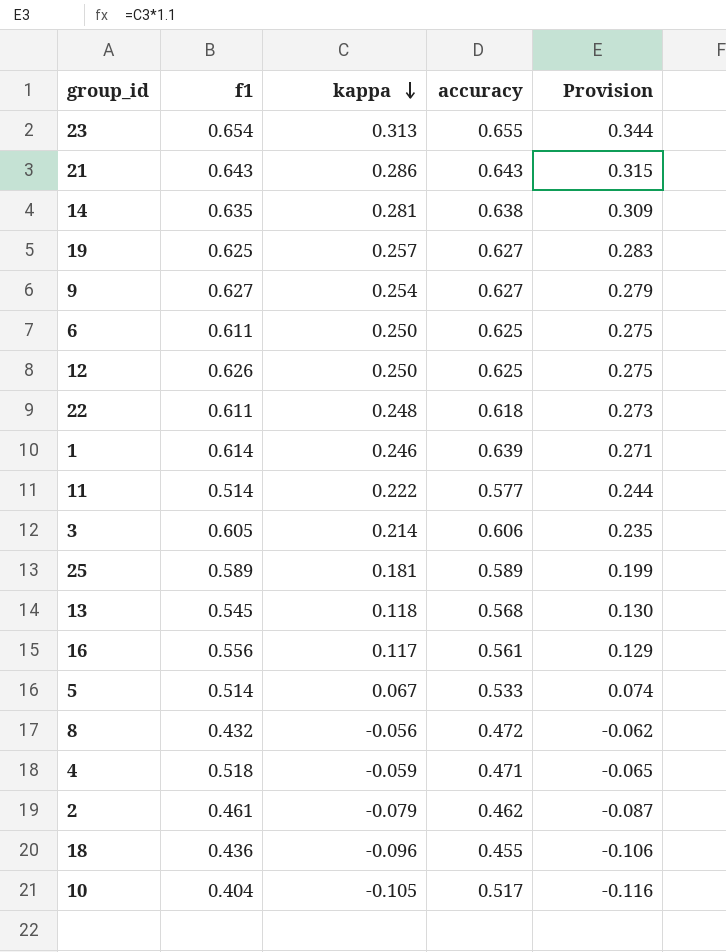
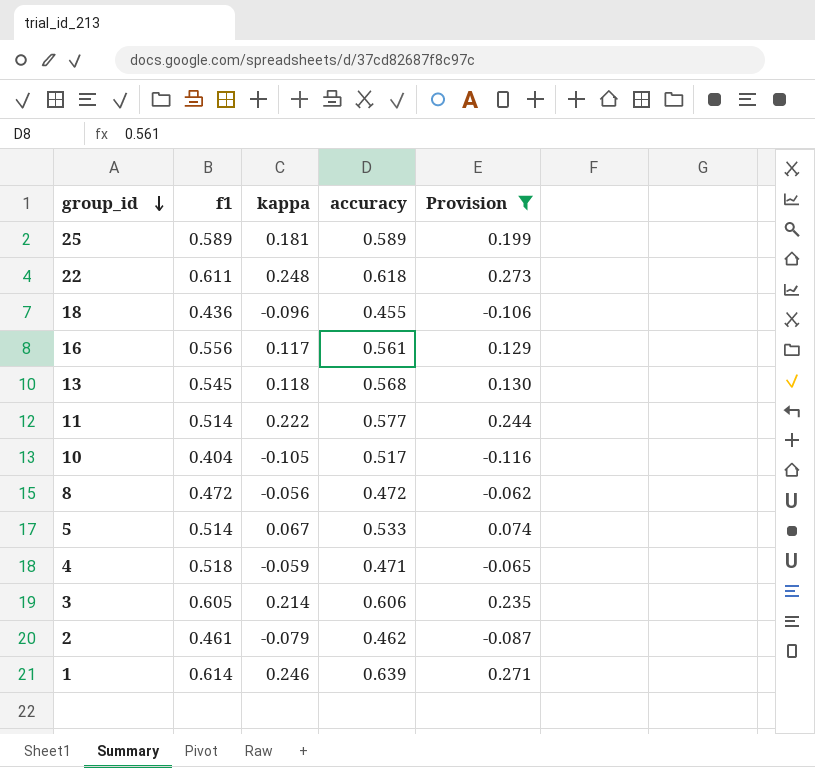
filter: none -> Provision <= 0.273
row order: kappa descending -> group_id descending
8 | f1: 0.432 -> 0.472

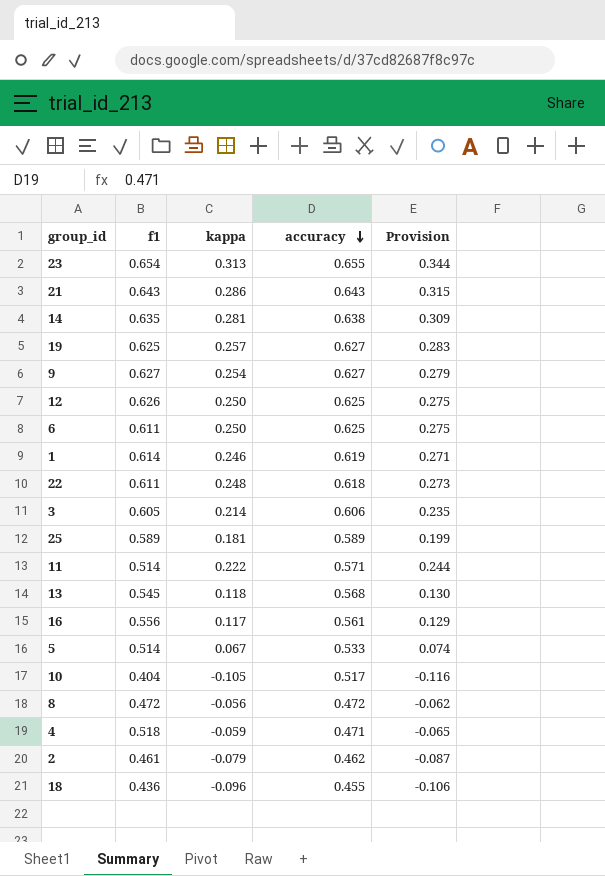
filter: Provision <= 0.273 -> none
row order: group_id descending -> accuracy descending
1 | accuracy: 0.639 -> 0.619
11 | accuracy: 0.577 -> 0.571

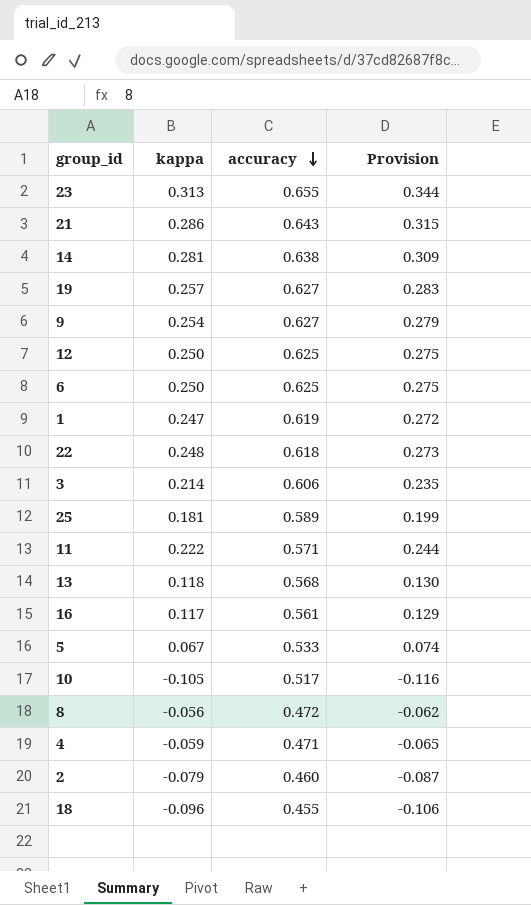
column f1 | position: 2 -> none
1 | kappa: 0.246 -> 0.247
1 | Provision: 0.271 -> 0.272
2 | accuracy: 0.462 -> 0.460

